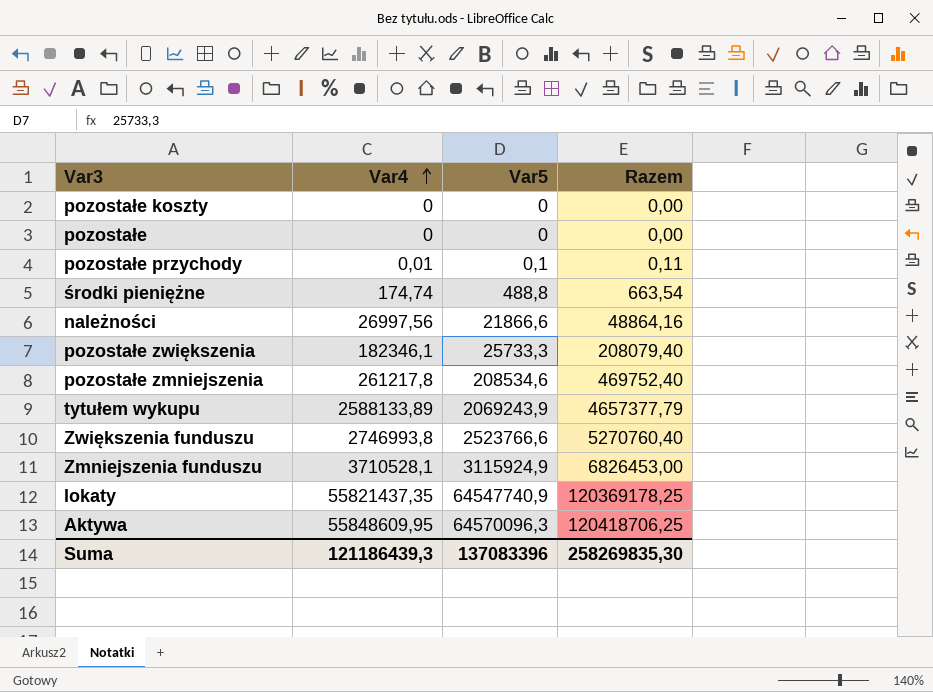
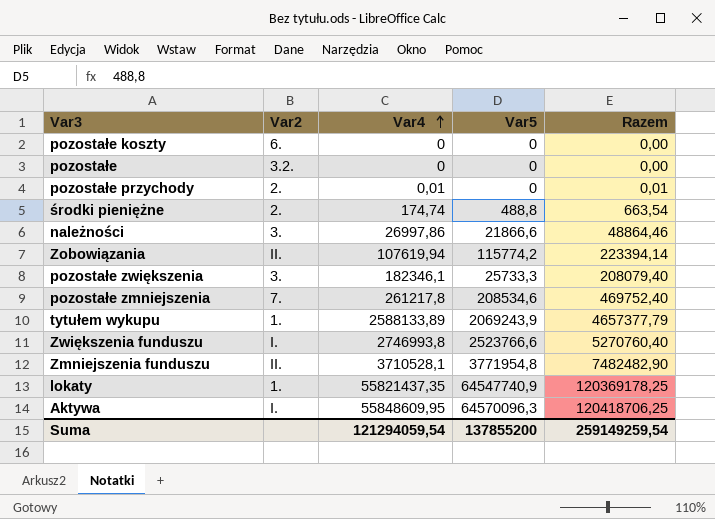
column Var2 | position: none -> 2
pozostałe przychody | Var5: 0,1 -> 0
pozostałe przychody | Razem: 0,11 -> 0,01
należności | Var4: 26997,56 -> 26997,86
należności | Razem: 48864,16 -> 48864,46
row Zobowiązania: none -> II. | 107619,94 | 115774,2 | 223394,14
Zmniejszenia funduszu | Var5: 3115924,9 -> 3771954,8
Zmniejszenia funduszu | Razem: 6826453,00 -> 7482482,90
Suma | Var4: 121186439,3 -> 121294059,54
Suma | Var5: 137083396 -> 137855200
Suma | Razem: 258269835,30 -> 259149259,54

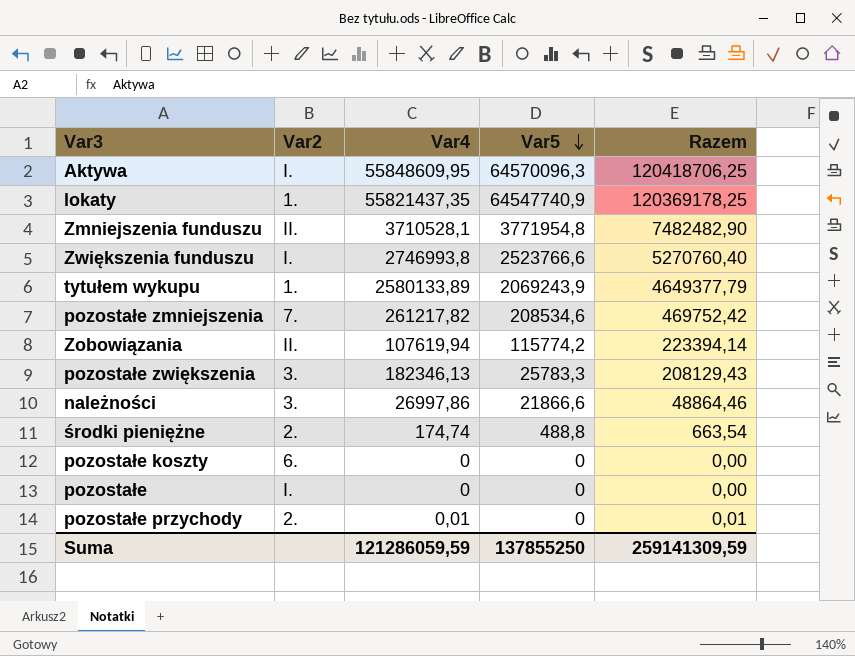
row order: Var4 ascending -> Var5 descending
tytułem wykupu | Var4: 2588133,89 -> 2580133,89
tytułem wykupu | Razem: 4657377,79 -> 4649377,79
pozostałe zmniejszenia | Var4: 261217,8 -> 261217,82
pozostałe zmniejszenia | Razem: 469752,40 -> 469752,42
pozostałe zwiększenia | Var4: 182346,1 -> 182346,13
pozostałe zwiększenia | Var5: 25733,3 -> 25783,3
pozostałe zwiększenia | Razem: 208079,40 -> 208129,43
pozostałe | Var2: 3.2. -> I.
Suma | Var4: 121294059,54 -> 121286059,59
Suma | Var5: 137855200 -> 137855250
Suma | Razem: 259149259,54 -> 259141309,59

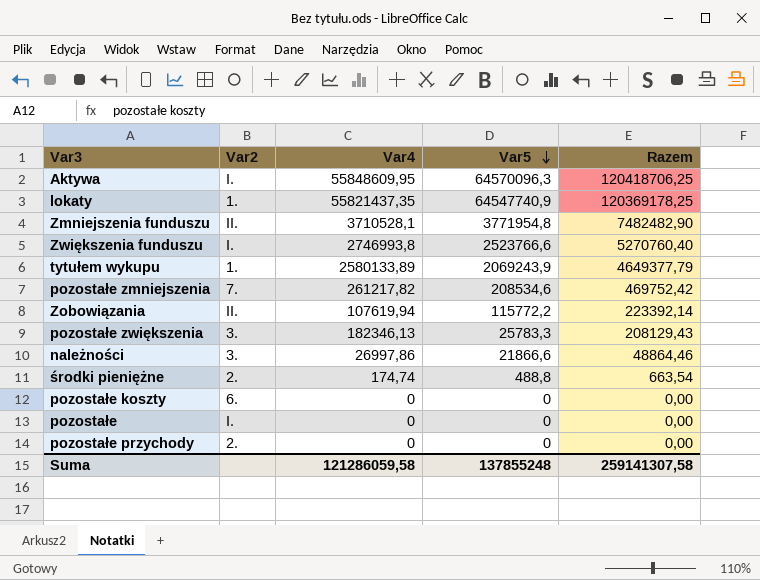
Zobowiązania | Var5: 115774,2 -> 115772,2
Zobowiązania | Razem: 223394,14 -> 223392,14
pozostałe przychody | Var4: 0,01 -> 0
pozostałe przychody | Razem: 0,01 -> 0,00
Suma | Var4: 121286059,59 -> 121286059,58
Suma | Var5: 137855250 -> 137855248
Suma | Razem: 259141309,59 -> 259141307,58

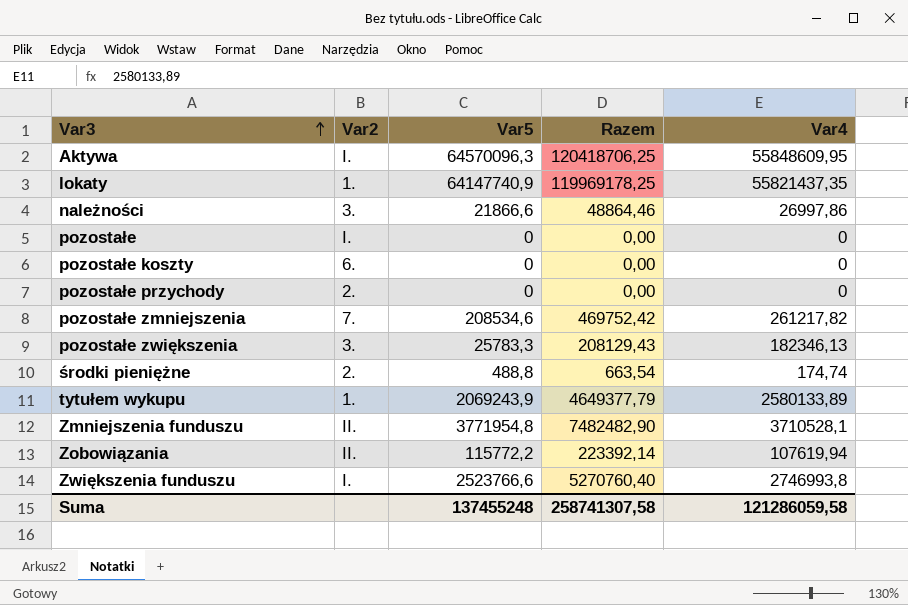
row order: Var5 descending -> Var3 ascending
column Var4 | position: 3 -> 5
lokaty | Var5: 64547740,9 -> 64147740,9
lokaty | Razem: 120369178,25 -> 119969178,25
Suma | Var5: 137855248 -> 137455248
Suma | Razem: 259141307,58 -> 258741307,58

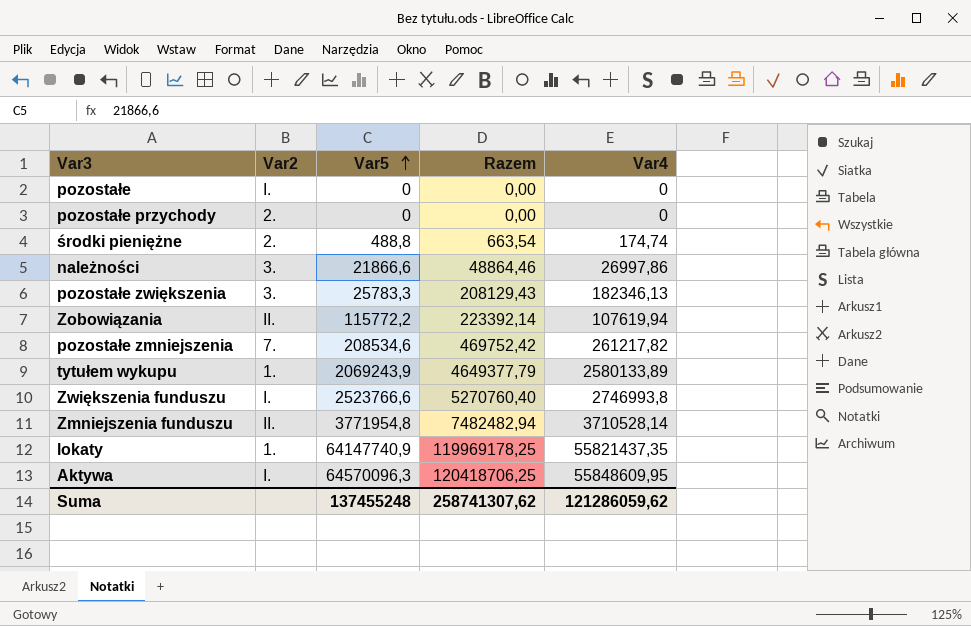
row order: Var3 ascending -> Var5 ascending
row pozostałe koszty: 6. | 0 | 0,00 | 0 -> none
Zmniejszenia funduszu | Razem: 7482482,90 -> 7482482,94
Zmniejszenia funduszu | Var4: 3710528,1 -> 3710528,14
Suma | Razem: 258741307,58 -> 258741307,62
Suma | Var4: 121286059,58 -> 121286059,62

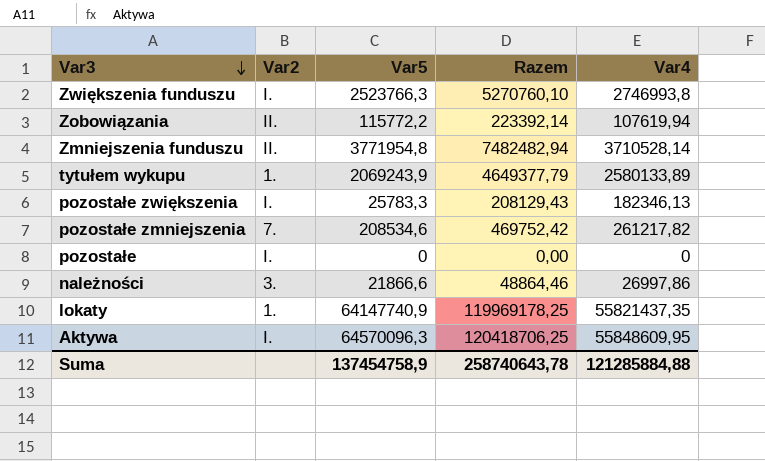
row order: Var5 ascending -> Var3 descending
row pozostałe przychody: 2. | 0 | 0,00 | 0 -> none
row środki pieniężne: 2. | 488,8 | 663,54 | 174,74 -> none
Zwiększenia funduszu | Var5: 2523766,6 -> 2523766,3
Zwiększenia funduszu | Razem: 5270760,40 -> 5270760,10
pozostałe zwiększenia | Var2: 3. -> I.
Suma | Var5: 137455248 -> 137454758,9
Suma | Razem: 258741307,62 -> 258740643,78
Suma | Var4: 121286059,62 -> 121285884,88

